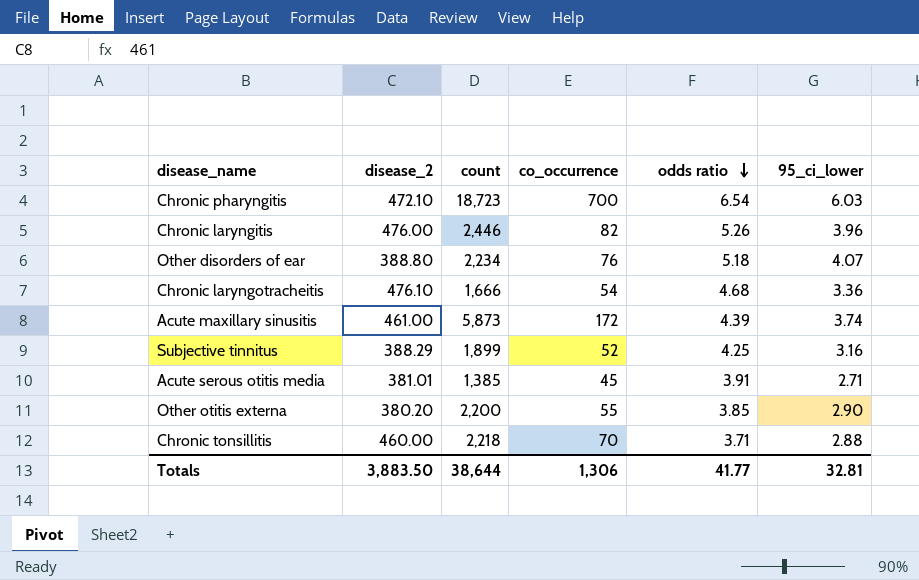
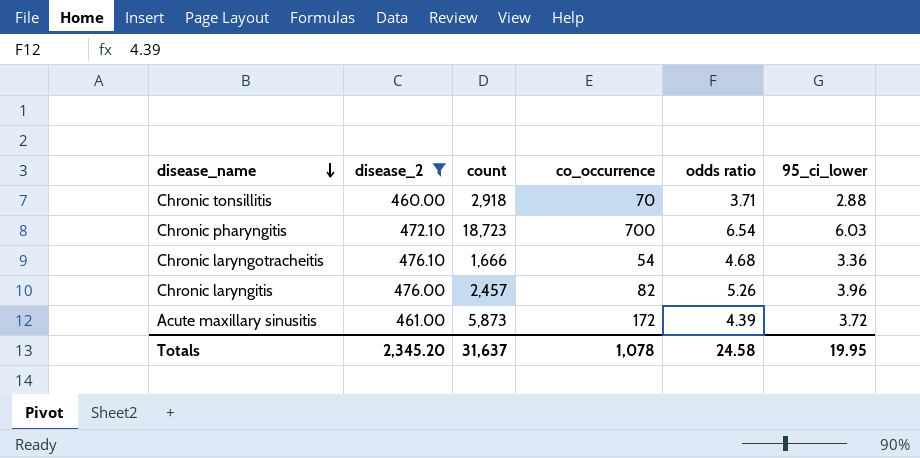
filter: none -> disease_2 >= 460.00
row order: odds ratio descending -> disease_name descending
Chronic tonsillitis | count: 2,218 -> 2,918
Chronic laryngitis | count: 2,446 -> 2,457
Acute maxillary sinusitis | 95_ci_lower: 3.74 -> 3.72
Totals | disease_2: 3,883.50 -> 2,345.20
Totals | count: 38,644 -> 31,637
Totals | co_occurrence: 1,306 -> 1,078
Totals | odds ratio: 41.77 -> 24.58
Totals | 95_ci_lower: 32.81 -> 19.95

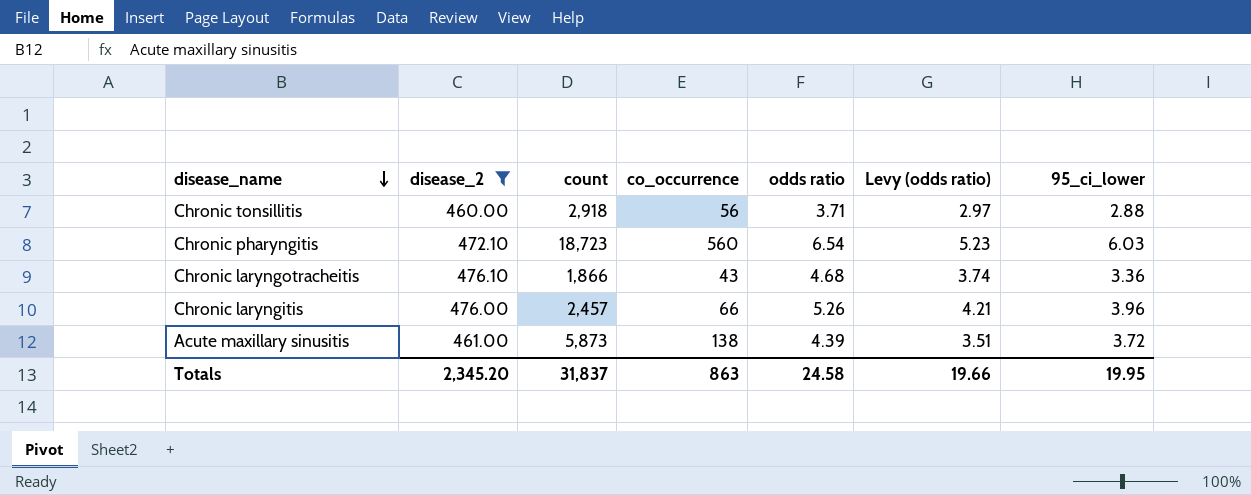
column Levy (odds ratio) | formula: none -> [odds ratio] * 0.8
Chronic tonsillitis | co_occurrence: 70 -> 56
Chronic pharyngitis | co_occurrence: 700 -> 560
Chronic laryngotracheitis | count: 1,666 -> 1,866
Chronic laryngotracheitis | co_occurrence: 54 -> 43
Chronic laryngitis | co_occurrence: 82 -> 66
Acute maxillary sinusitis | co_occurrence: 172 -> 138
Totals | count: 31,637 -> 31,837
Totals | co_occurrence: 1,078 -> 863

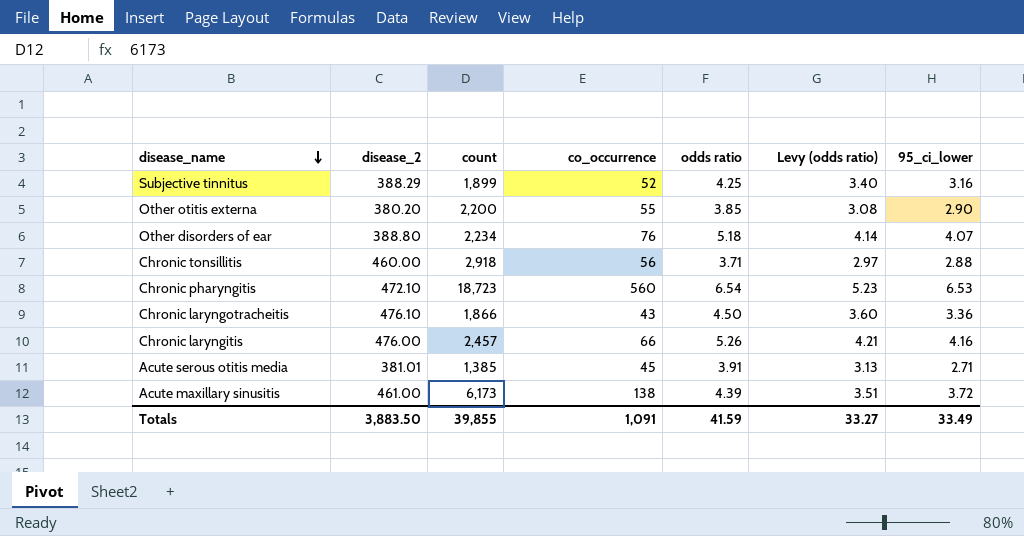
filter: disease_2 >= 460.00 -> none
Chronic pharyngitis | 95_ci_lower: 6.03 -> 6.53
Chronic laryngotracheitis | odds ratio: 4.68 -> 4.50
Chronic laryngotracheitis | Levy (odds ratio): 3.74 -> 3.60
Chronic laryngitis | 95_ci_lower: 3.96 -> 4.16
Acute maxillary sinusitis | count: 5,873 -> 6,173
Totals | disease_2: 2,345.20 -> 3,883.50
Totals | count: 31,837 -> 39,855
Totals | co_occurrence: 863 -> 1,091
Totals | odds ratio: 24.58 -> 41.59
Totals | Levy (odds ratio): 19.66 -> 33.27
Totals | 95_ci_lower: 19.95 -> 33.49

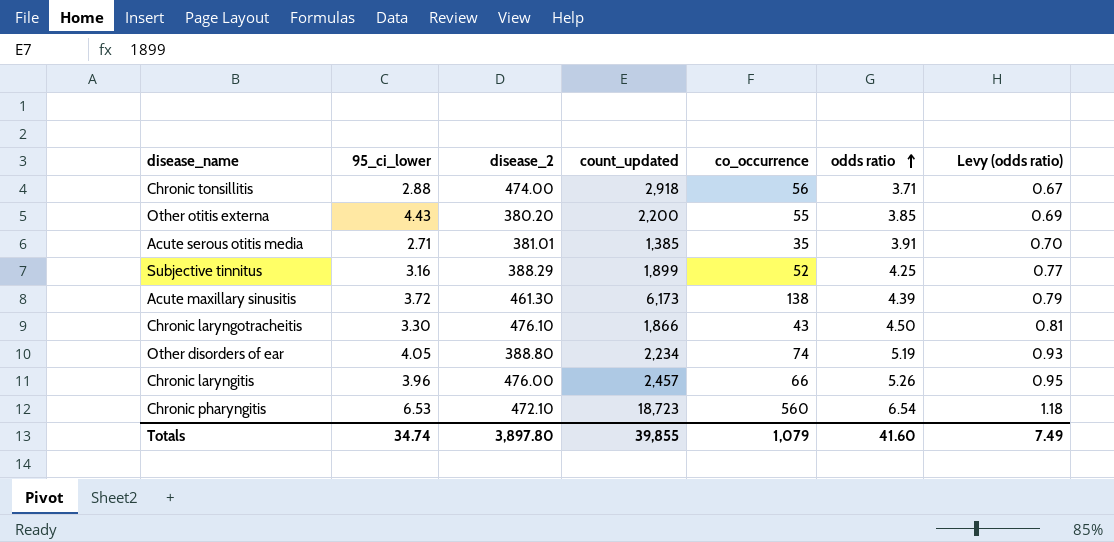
row order: disease_name descending -> odds ratio ascending
column 95_ci_lower | position: 7 -> 2
column name: count -> count_updated
column Levy (odds ratio) | formula: [odds ratio] * 0.8 -> [odds ratio] * 0.18
Chronic tonsillitis | disease_2: 460.00 -> 474.00
Other otitis externa | 95_ci_lower: 2.90 -> 4.43
Acute serous otitis media | co_occurrence: 45 -> 35
Acute maxillary sinusitis | disease_2: 461.00 -> 461.30
Chronic laryngotracheitis | 95_ci_lower: 3.36 -> 3.30
Other disorders of ear | 95_ci_lower: 4.07 -> 4.05
Other disorders of ear | co_occurrence: 76 -> 74
Other disorders of ear | odds ratio: 5.18 -> 5.19
Chronic laryngitis | 95_ci_lower: 4.16 -> 3.96
Totals | 95_ci_lower: 33.49 -> 34.74
Totals | disease_2: 3,883.50 -> 3,897.80
Totals | co_occurrence: 1,091 -> 1,079
Totals | odds ratio: 41.59 -> 41.60
Totals | Levy (odds ratio): 33.27 -> 7.49

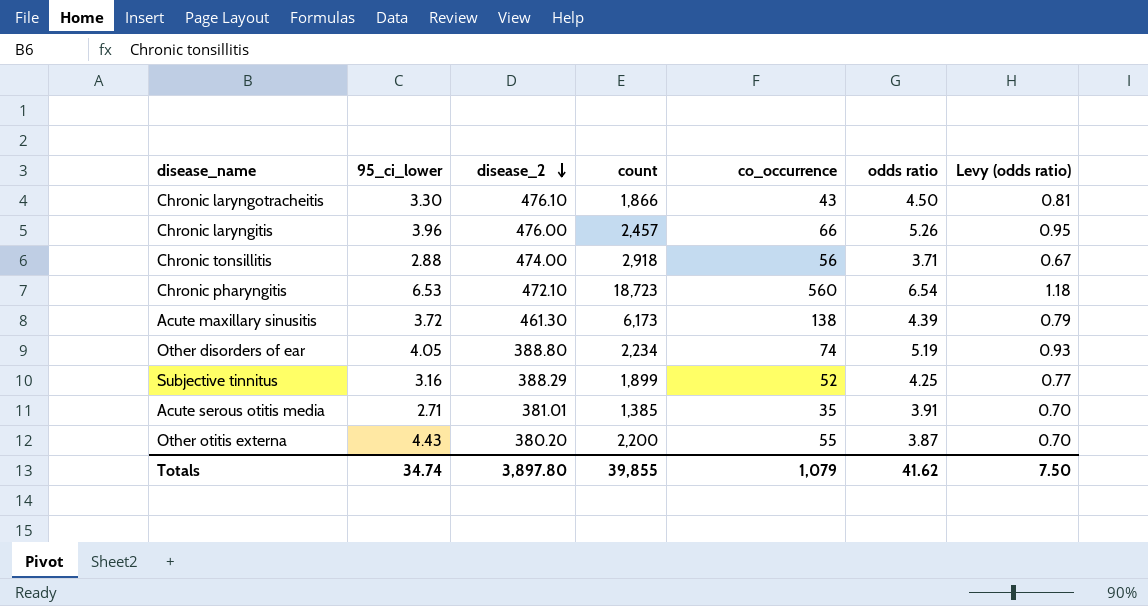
row order: odds ratio ascending -> disease_2 descending
column name: count_updated -> count
Other otitis externa | odds ratio: 3.85 -> 3.87
Other otitis externa | Levy (odds ratio): 0.69 -> 0.70
Totals | odds ratio: 41.60 -> 41.62
Totals | Levy (odds ratio): 7.49 -> 7.50

